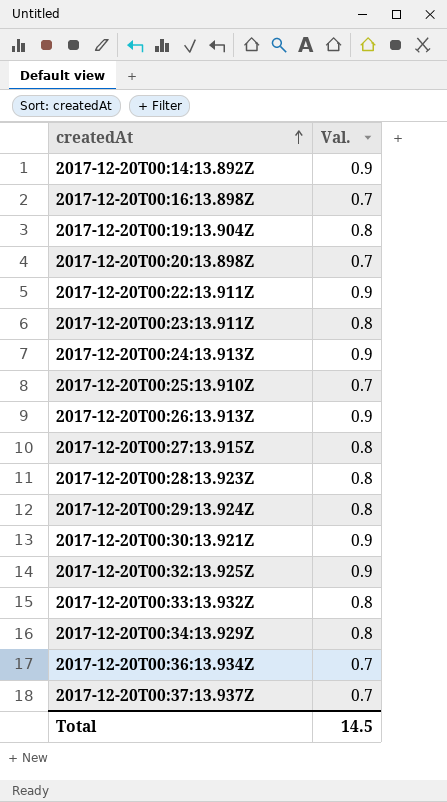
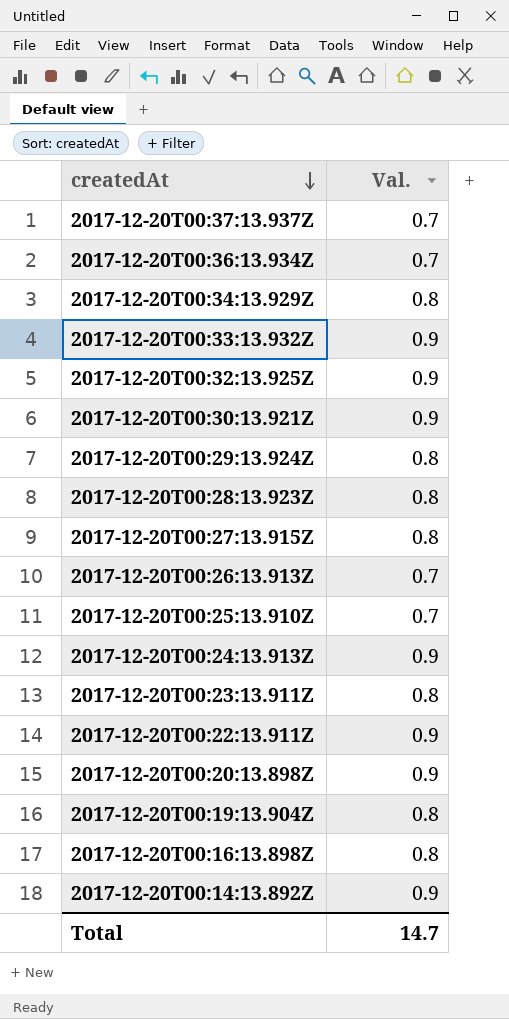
row order: createdAt ascending -> createdAt descending
2017-12-20T00:33:13.932Z | Val.: 0.8 -> 0.9
2017-12-20T00:26:13.913Z | Val.: 0.9 -> 0.7
2017-12-20T00:20:13.898Z | Val.: 0.7 -> 0.9
2017-12-20T00:16:13.898Z | Val.: 0.7 -> 0.8
Total | Val.: 14.5 -> 14.7

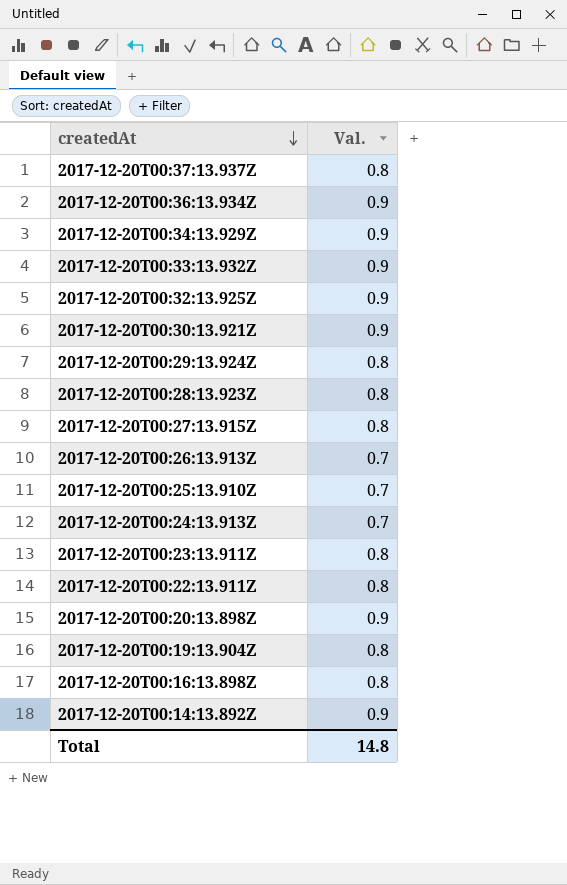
2017-12-20T00:37:13.937Z | Val.: 0.7 -> 0.8
2017-12-20T00:36:13.934Z | Val.: 0.7 -> 0.9
2017-12-20T00:34:13.929Z | Val.: 0.8 -> 0.9
2017-12-20T00:24:13.913Z | Val.: 0.9 -> 0.7
2017-12-20T00:22:13.911Z | Val.: 0.9 -> 0.8
Total | Val.: 14.7 -> 14.8

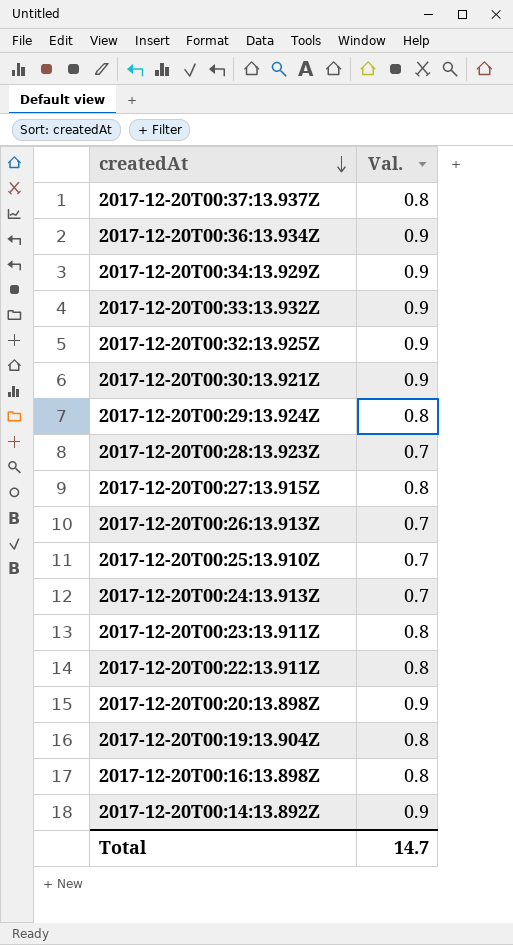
2017-12-20T00:28:13.923Z | Val.: 0.8 -> 0.7
Total | Val.: 14.8 -> 14.7

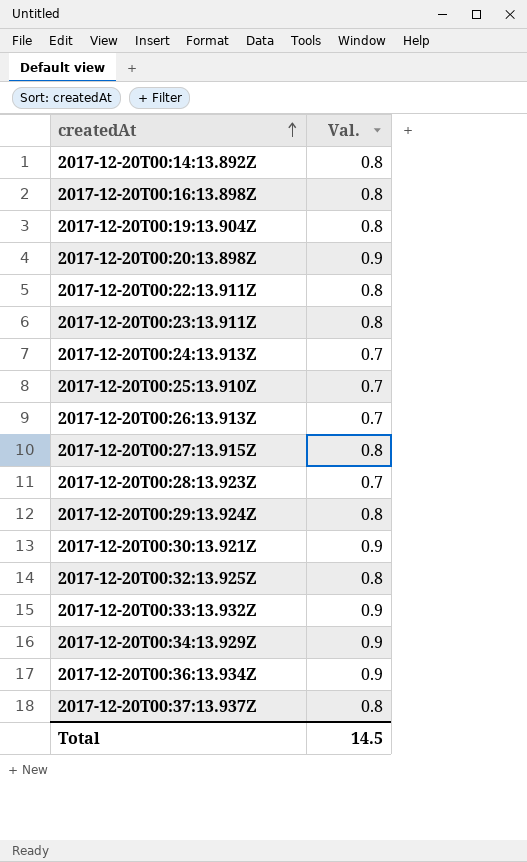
row order: createdAt descending -> createdAt ascending
2017-12-20T00:14:13.892Z | Val.: 0.9 -> 0.8
2017-12-20T00:32:13.925Z | Val.: 0.9 -> 0.8
Total | Val.: 14.7 -> 14.5

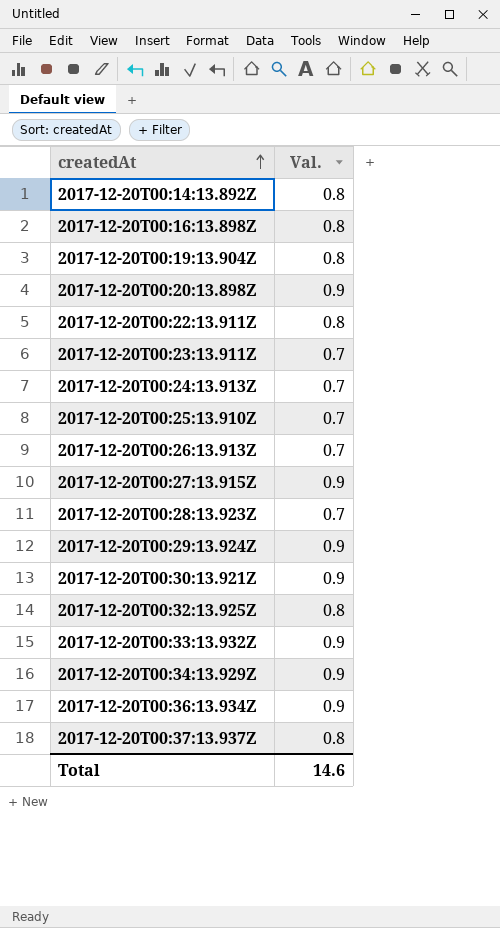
2017-12-20T00:23:13.911Z | Val.: 0.8 -> 0.7
2017-12-20T00:27:13.915Z | Val.: 0.8 -> 0.9
2017-12-20T00:29:13.924Z | Val.: 0.8 -> 0.9
Total | Val.: 14.5 -> 14.6

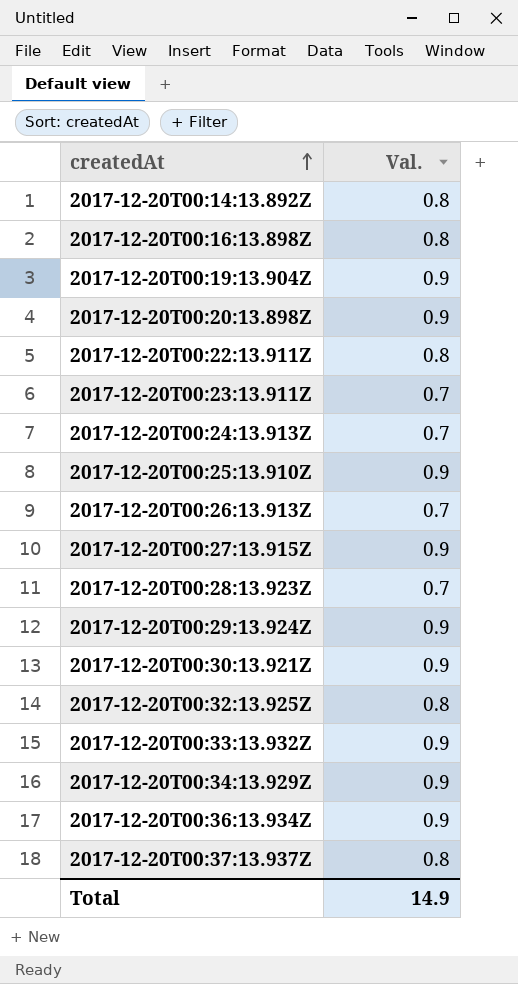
2017-12-20T00:19:13.904Z | Val.: 0.8 -> 0.9
2017-12-20T00:25:13.910Z | Val.: 0.7 -> 0.9
Total | Val.: 14.6 -> 14.9

